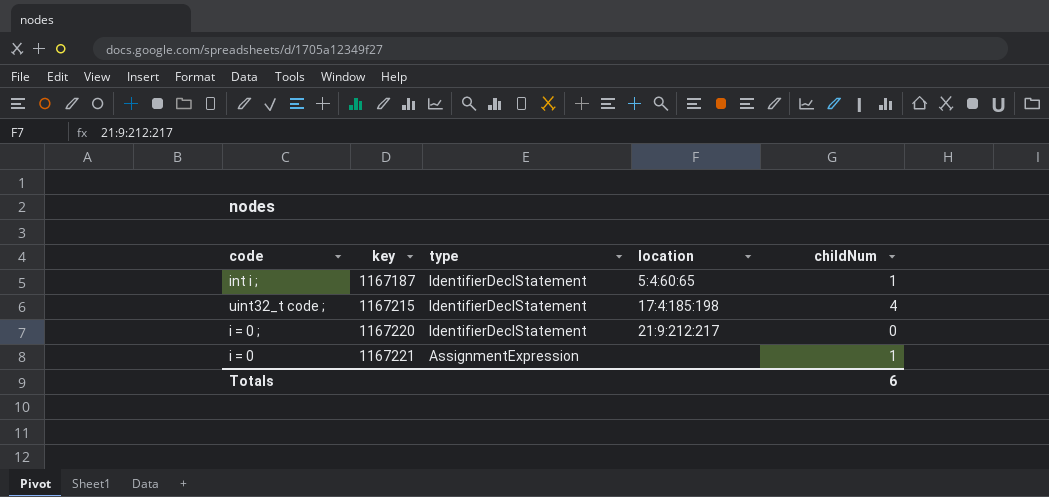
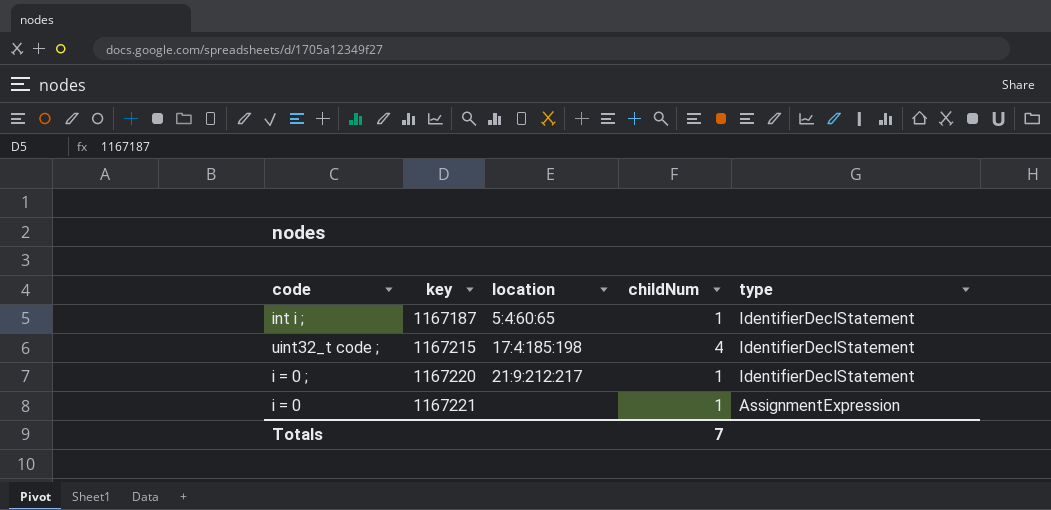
column type | position: 3 -> 5
i = 0 ; | childNum: 0 -> 1
Totals | childNum: 6 -> 7

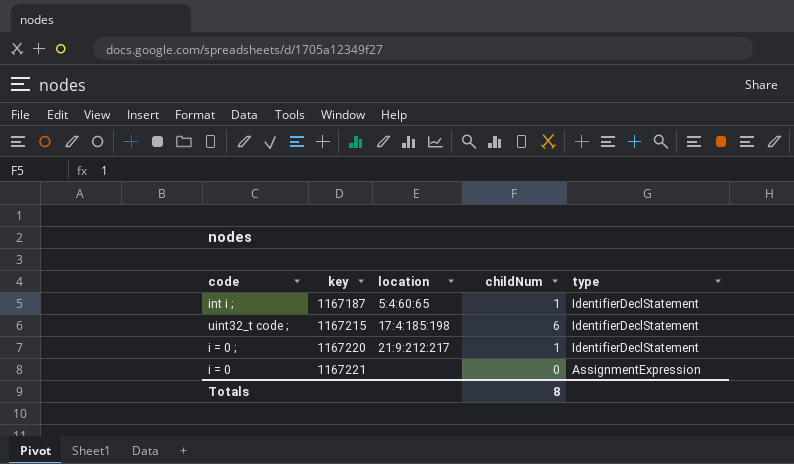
uint32_t code ; | childNum: 4 -> 6
i = 0 | childNum: 1 -> 0
Totals | childNum: 7 -> 8

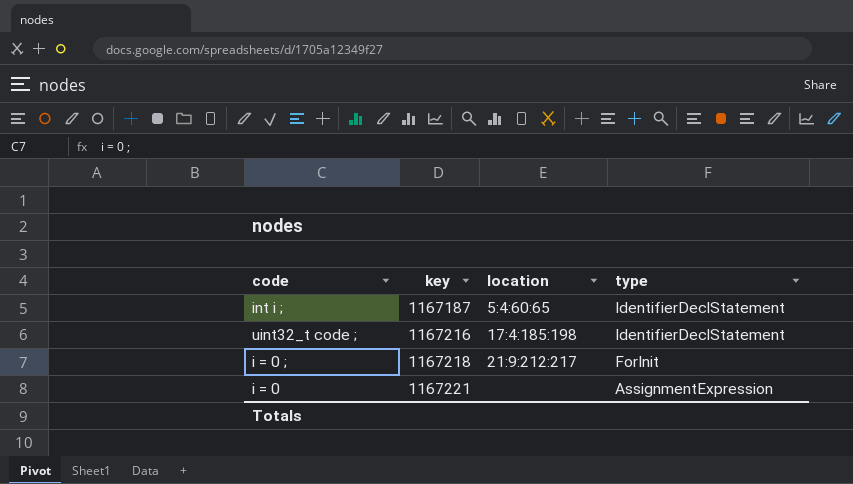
column childNum | position: 4 -> none
uint32_t code ; | key: 1167215 -> 1167216
i = 0 ; | key: 1167220 -> 1167218
i = 0 ; | type: IdentifierDeclStatement -> ForInit

